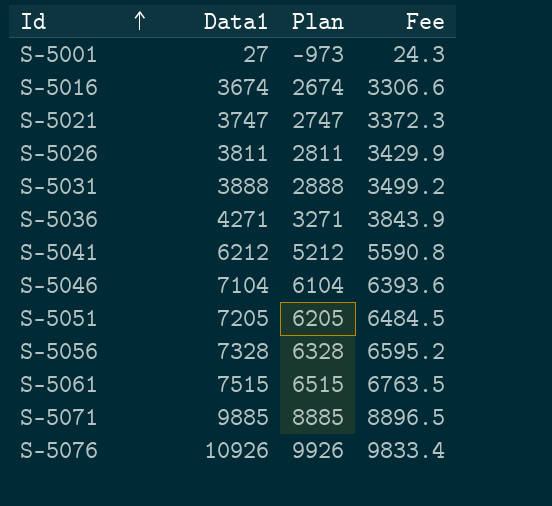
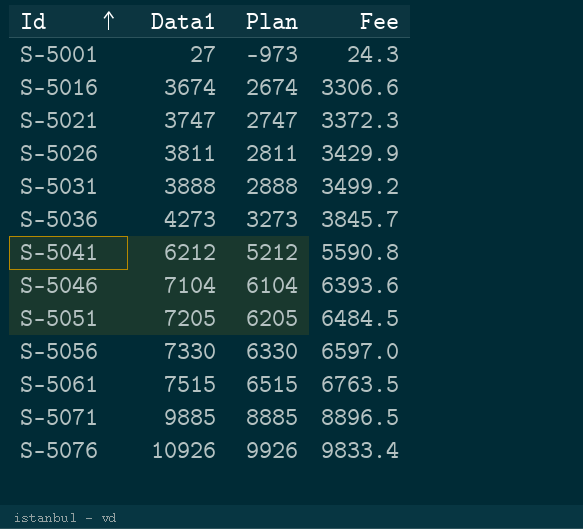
S-5036 | Data1: 4271 -> 4273
S-5036 | Plan: 3271 -> 3273
S-5036 | Fee: 3843.9 -> 3845.7
S-5056 | Data1: 7328 -> 7330
S-5056 | Plan: 6328 -> 6330
S-5056 | Fee: 6595.2 -> 6597.0

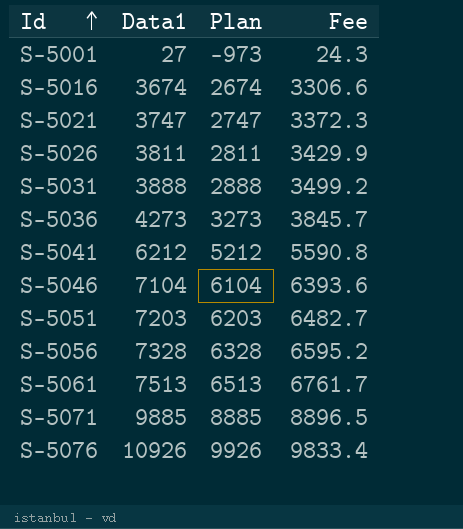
S-5051 | Data1: 7205 -> 7203
S-5051 | Plan: 6205 -> 6203
S-5051 | Fee: 6484.5 -> 6482.7
S-5056 | Data1: 7330 -> 7328
S-5056 | Plan: 6330 -> 6328
S-5056 | Fee: 6597.0 -> 6595.2
S-5061 | Data1: 7515 -> 7513
S-5061 | Plan: 6515 -> 6513
S-5061 | Fee: 6763.5 -> 6761.7

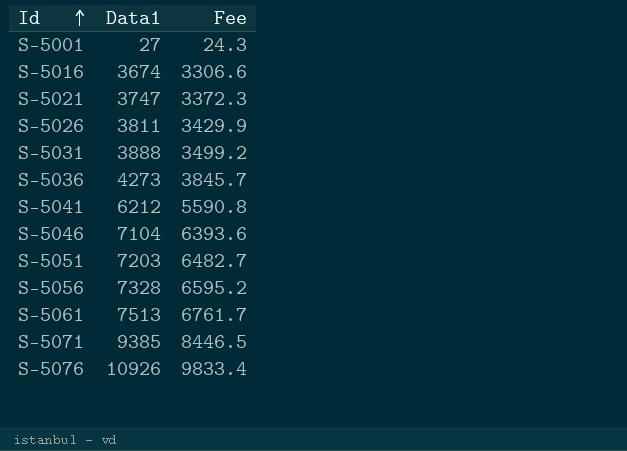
column Plan | formula: [Data1] - 1000 -> none
S-5071 | Data1: 9885 -> 9385
S-5071 | Fee: 8896.5 -> 8446.5

